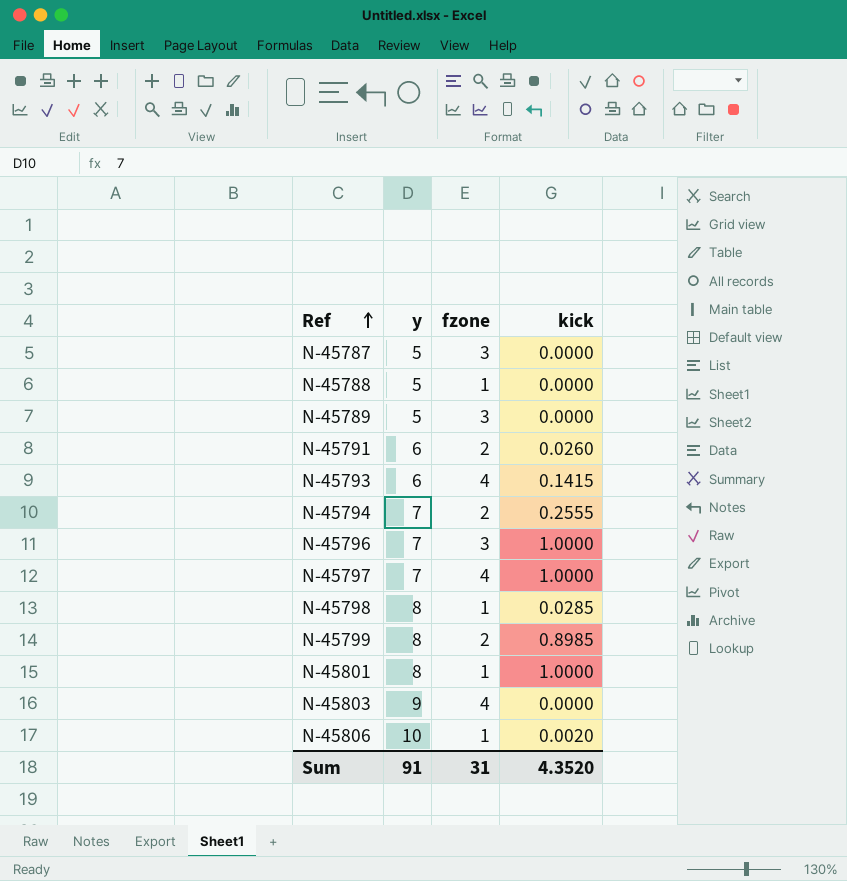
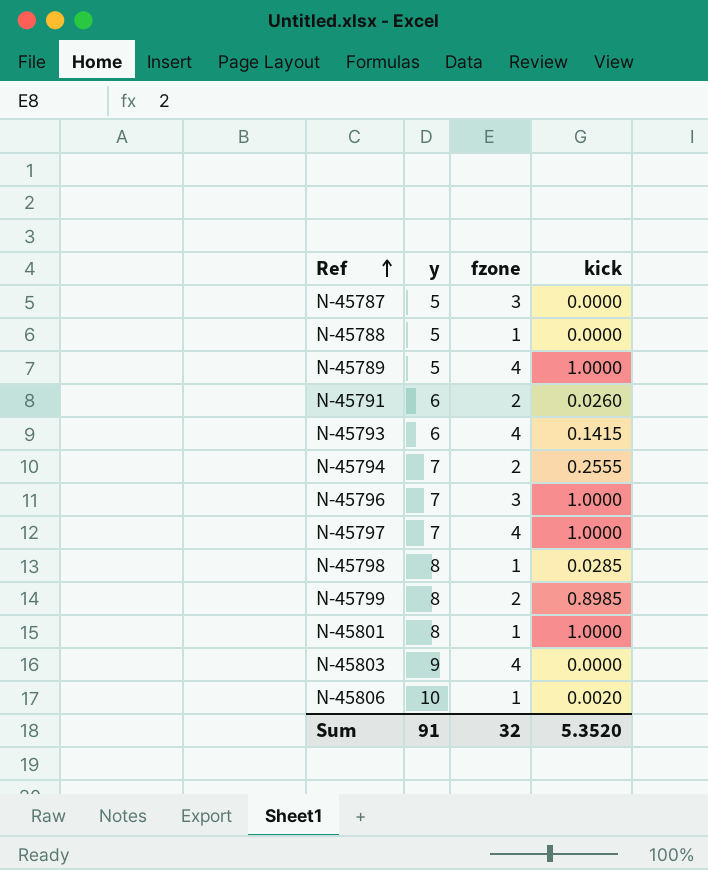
N-45789 | fzone: 3 -> 4
N-45789 | kick: 0.0000 -> 1.0000
Sum | fzone: 31 -> 32
Sum | kick: 4.3520 -> 5.3520

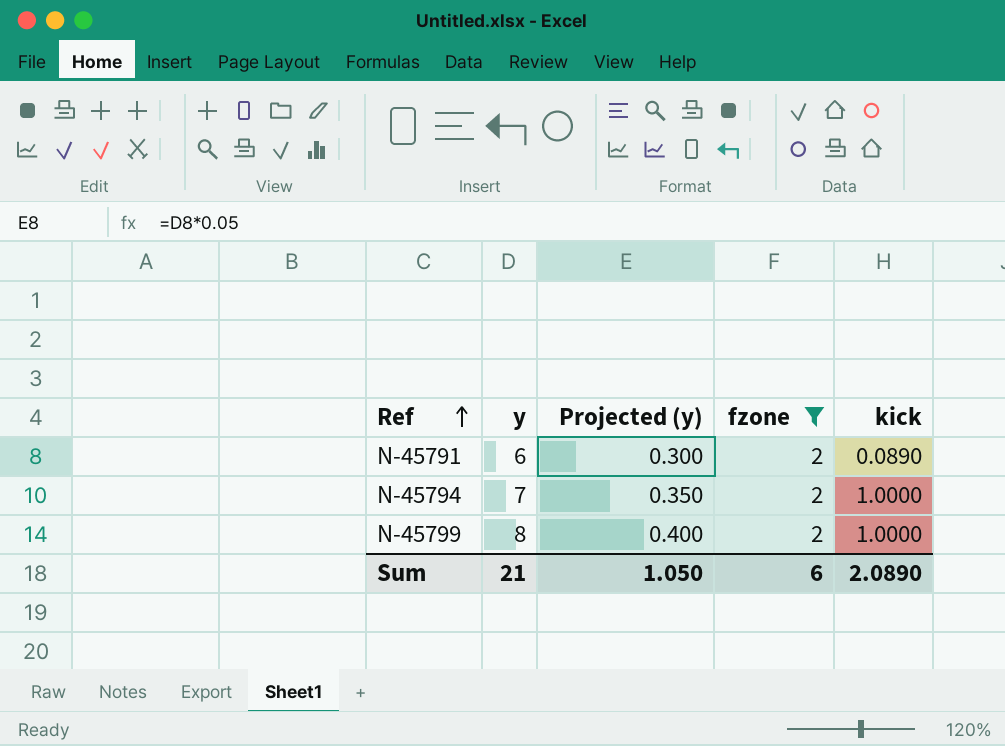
filter: none -> fzone = 2
column Projected (y) | formula: none -> [y] * 0.05
N-45791 | kick: 0.0260 -> 0.0890
N-45794 | kick: 0.2555 -> 1.0000
N-45799 | kick: 0.8985 -> 1.0000
Sum | y: 91 -> 21
Sum | fzone: 32 -> 6
Sum | kick: 5.3520 -> 2.0890

